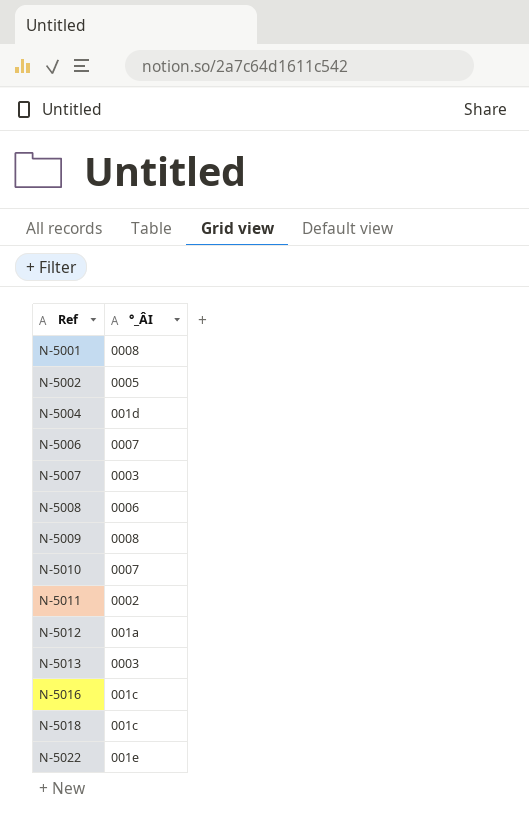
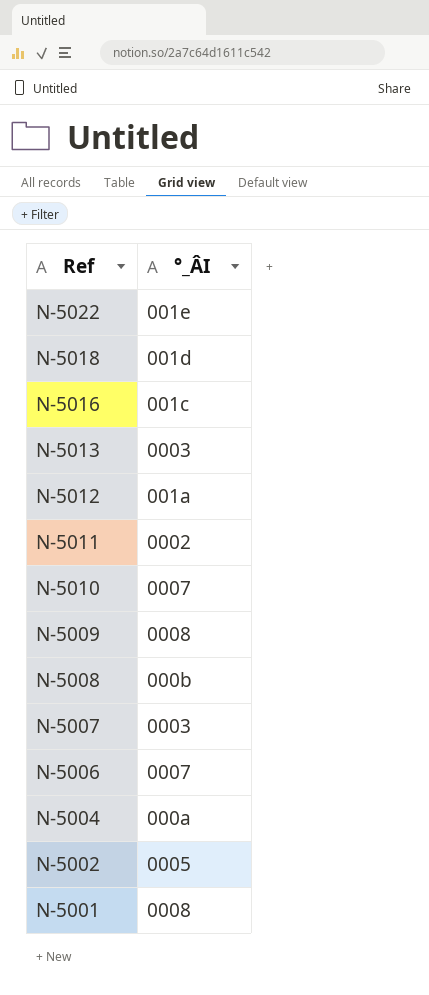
row order: Ref ascending -> Ref descending
N-5018 | °_ÂI: 001c -> 001d
N-5008 | °_ÂI: 0006 -> 000b
N-5004 | °_ÂI: 001d -> 000a

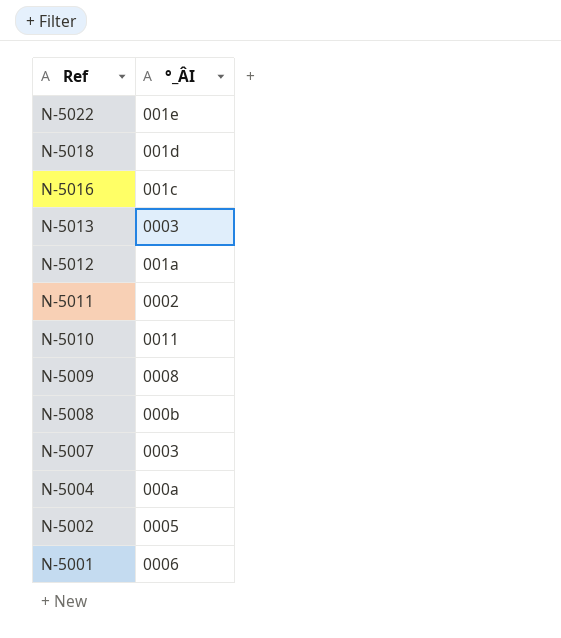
row N-5006: 0007 -> none
N-5010 | °_ÂI: 0007 -> 0011
N-5001 | °_ÂI: 0008 -> 0006

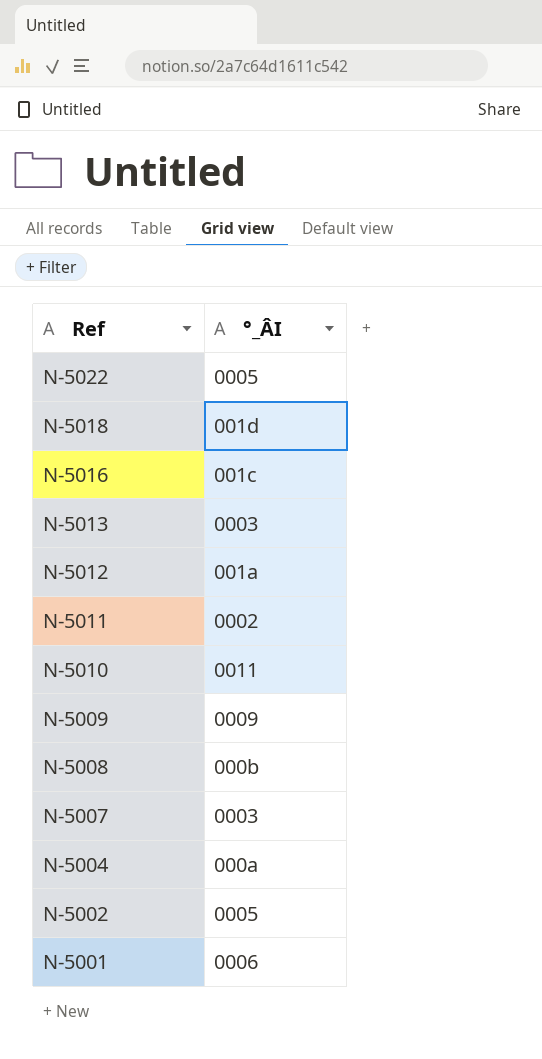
N-5022 | °_ÂI: 001e -> 0005
N-5009 | °_ÂI: 0008 -> 0009

